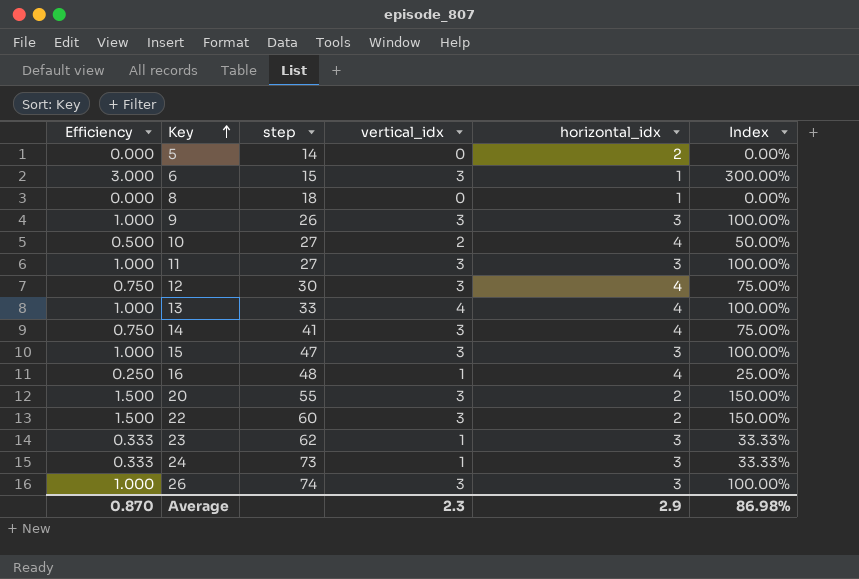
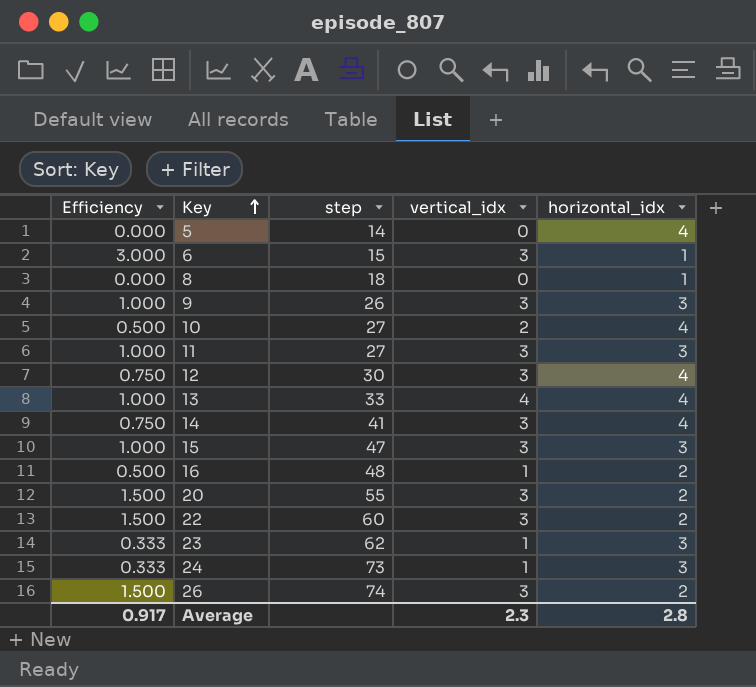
column Index | formula: [vertical_idx] / [horizontal_idx] -> none
5 | horizontal_idx: 2 -> 4
16 | Efficiency: 0.250 -> 0.500
16 | horizontal_idx: 4 -> 2
26 | Efficiency: 1.000 -> 1.500
26 | horizontal_idx: 3 -> 2
Average | Efficiency: 0.870 -> 0.917
Average | horizontal_idx: 2.9 -> 2.8

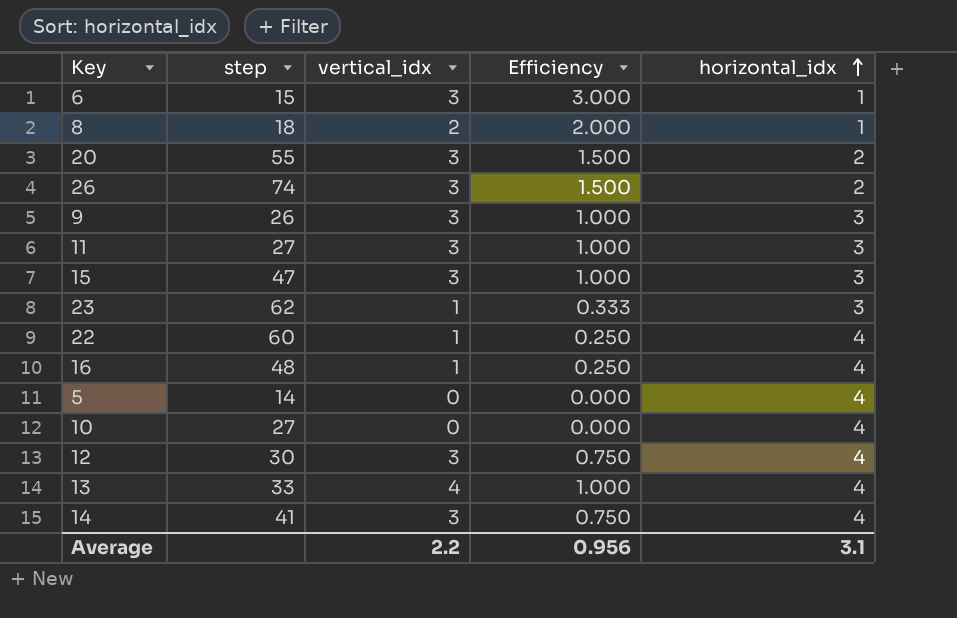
row order: Key ascending -> horizontal_idx ascending
column Efficiency | position: 1 -> 4
row 24: 0.333 | 73 | 1 | 3 -> none
8 | vertical_idx: 0 -> 2
8 | Efficiency: 0.000 -> 2.000
22 | vertical_idx: 3 -> 1
22 | Efficiency: 1.500 -> 0.250
22 | horizontal_idx: 2 -> 4
16 | Efficiency: 0.500 -> 0.250
16 | horizontal_idx: 2 -> 4
10 | vertical_idx: 2 -> 0
10 | Efficiency: 0.500 -> 0.000
Average | vertical_idx: 2.3 -> 2.2
Average | Efficiency: 0.917 -> 0.956
Average | horizontal_idx: 2.8 -> 3.1

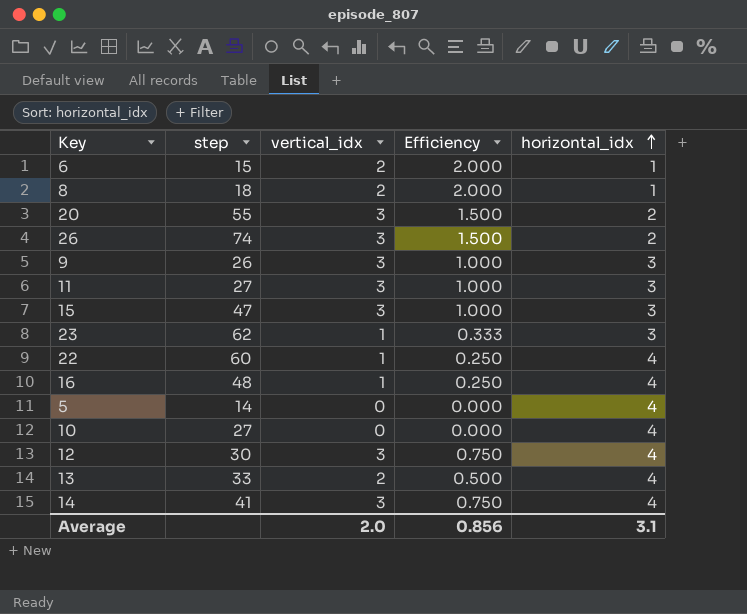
6 | vertical_idx: 3 -> 2
6 | Efficiency: 3.000 -> 2.000
13 | vertical_idx: 4 -> 2
13 | Efficiency: 1.000 -> 0.500
Average | vertical_idx: 2.2 -> 2.0
Average | Efficiency: 0.956 -> 0.856

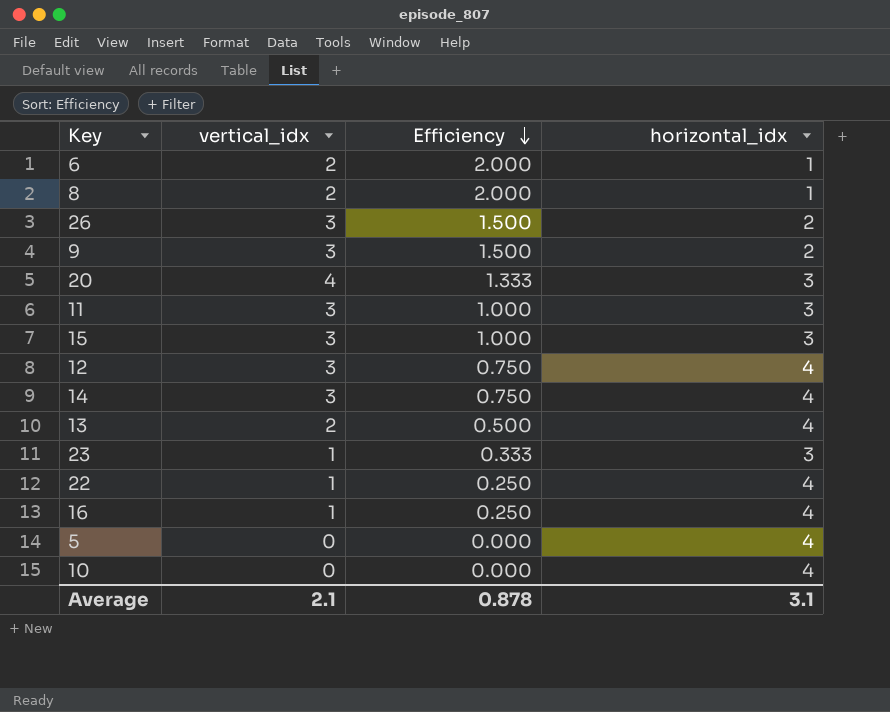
row order: horizontal_idx ascending -> Efficiency descending
column step | position: 2 -> none
9 | Efficiency: 1.000 -> 1.500
9 | horizontal_idx: 3 -> 2
20 | vertical_idx: 3 -> 4
20 | Efficiency: 1.500 -> 1.333
20 | horizontal_idx: 2 -> 3
Average | vertical_idx: 2.0 -> 2.1
Average | Efficiency: 0.856 -> 0.878

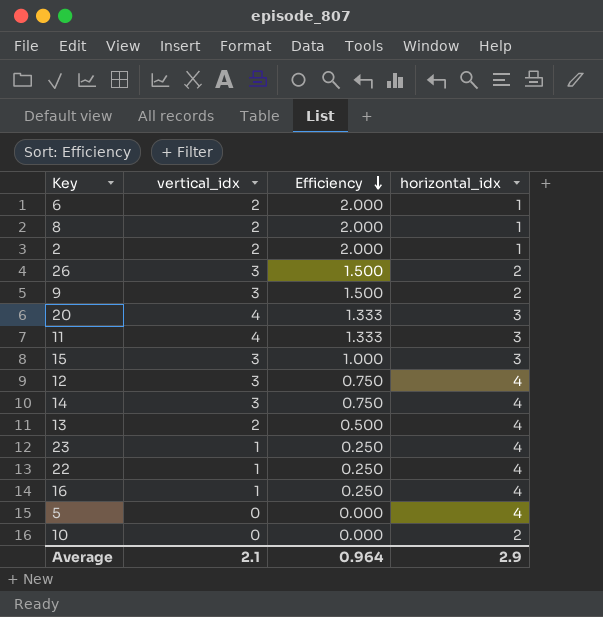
row 2: none -> 2 | 2.000 | 1
11 | vertical_idx: 3 -> 4
11 | Efficiency: 1.000 -> 1.333
23 | Efficiency: 0.333 -> 0.250
23 | horizontal_idx: 3 -> 4
10 | horizontal_idx: 4 -> 2
Average | Efficiency: 0.878 -> 0.964
Average | horizontal_idx: 3.1 -> 2.9

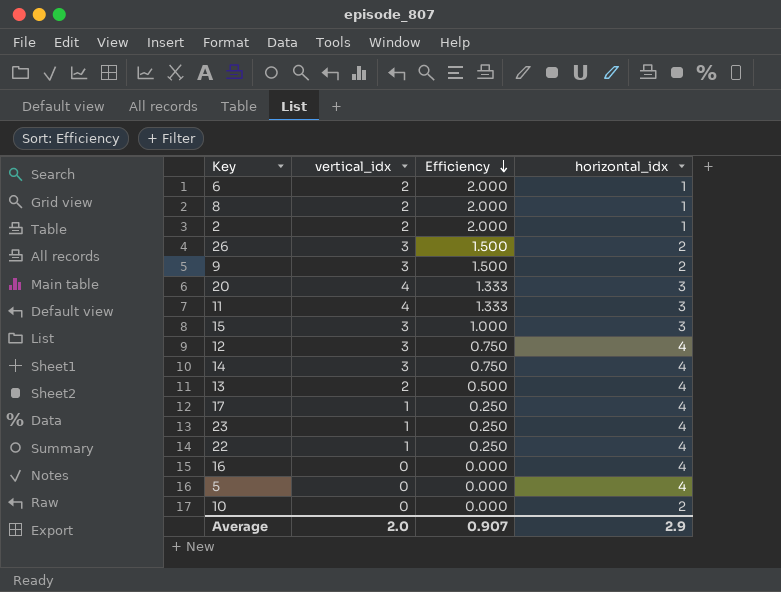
row 17: none -> 1 | 0.250 | 4
16 | vertical_idx: 1 -> 0
16 | Efficiency: 0.250 -> 0.000
Average | vertical_idx: 2.1 -> 2.0
Average | Efficiency: 0.964 -> 0.907

